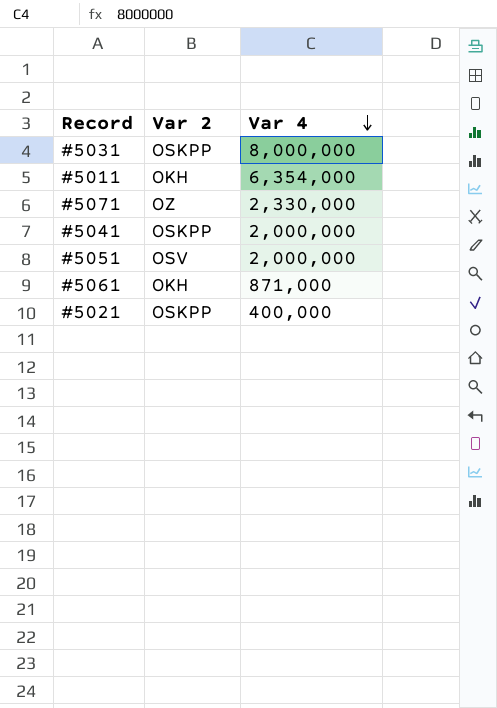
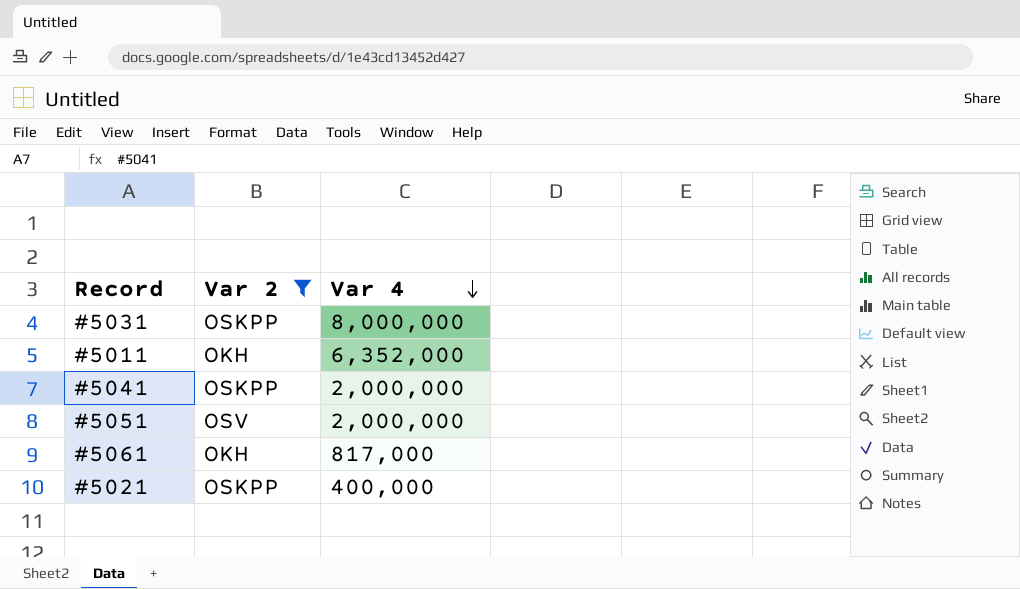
filter: none -> Var 2 != OZ
#5011 | Var 4: 6,354,000 -> 6,352,000
#5061 | Var 4: 871,000 -> 817,000

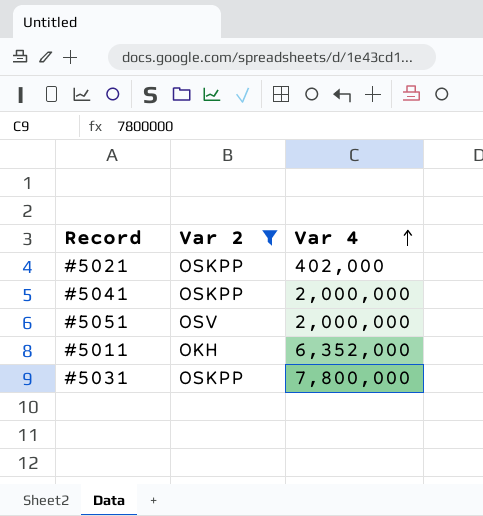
row order: Var 4 descending -> Var 4 ascending
row #5061: OKH | 817,000 -> none
#5021 | Var 4: 400,000 -> 402,000
#5031 | Var 4: 8,000,000 -> 7,800,000

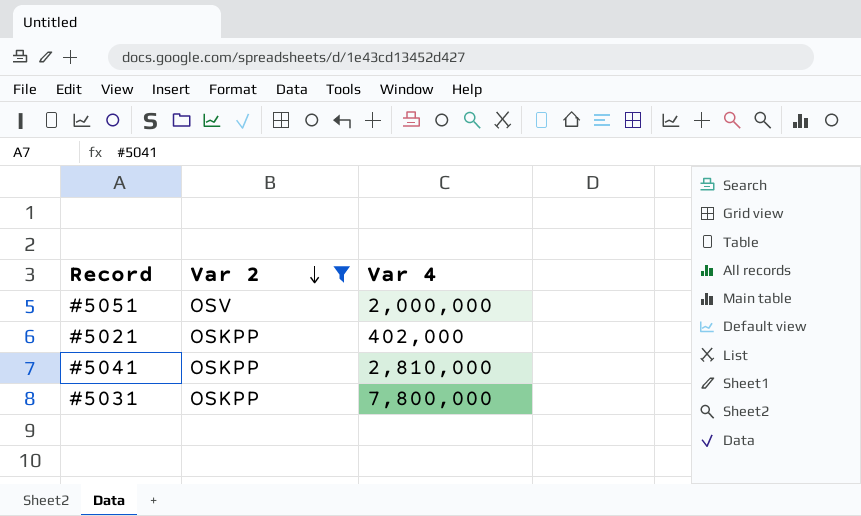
row order: Var 4 ascending -> Var 2 descending
row #5011: OKH | 6,352,000 -> none
#5041 | Var 4: 2,000,000 -> 2,810,000

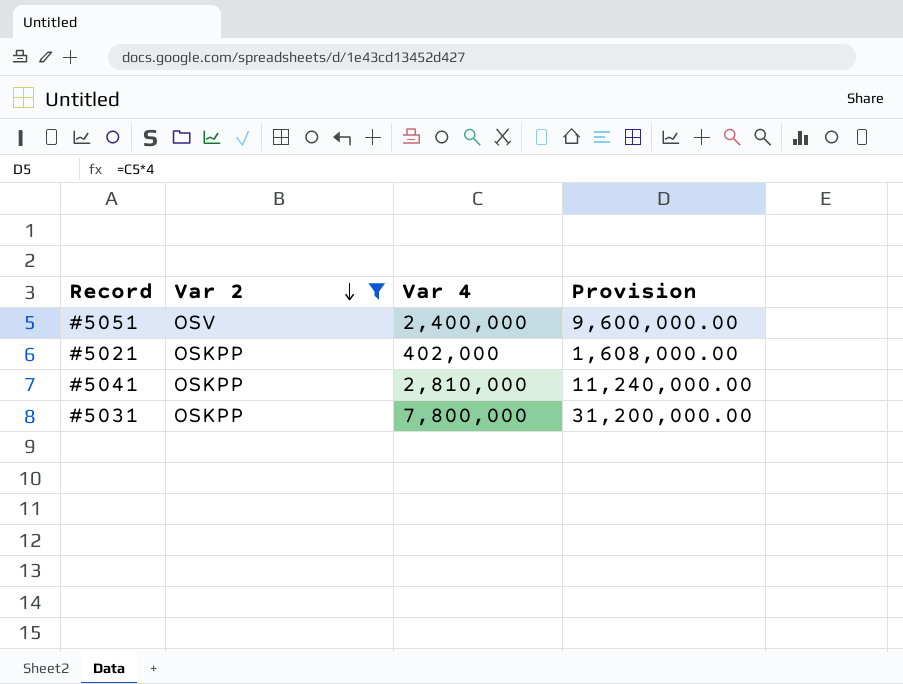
column Provision | formula: none -> [Var 4] * 4
#5051 | Var 4: 2,000,000 -> 2,400,000

